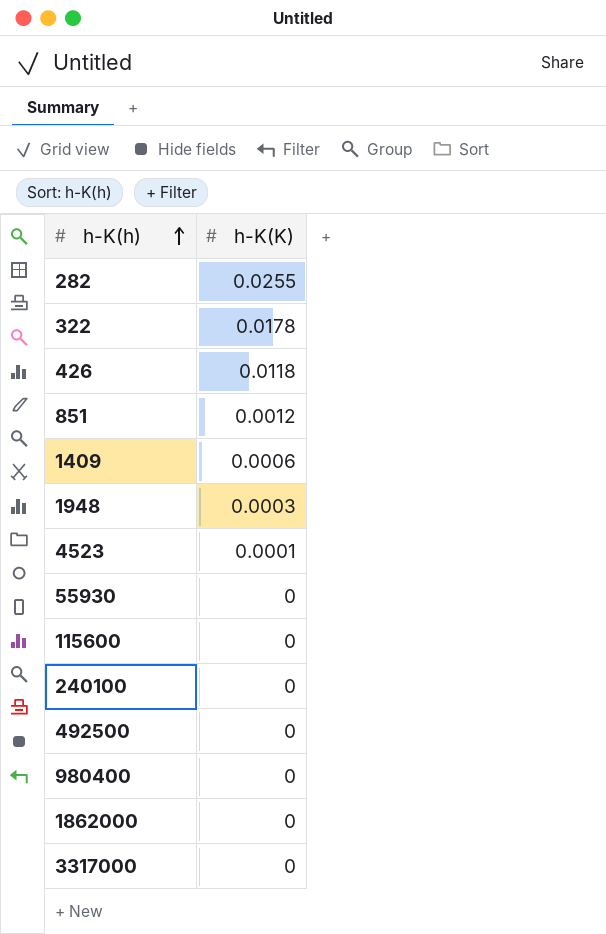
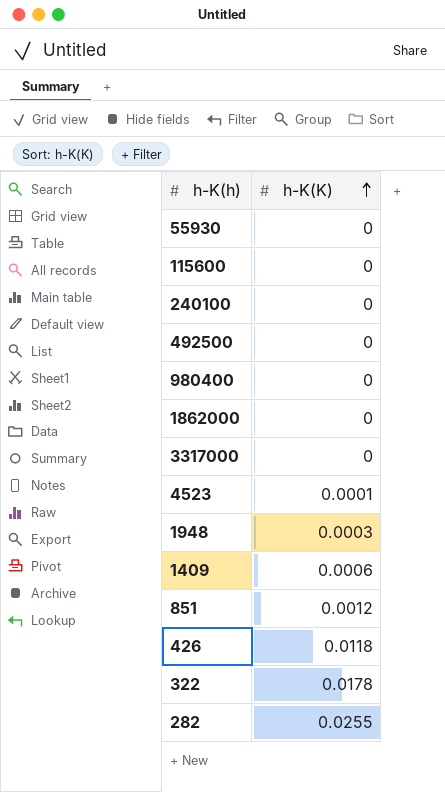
row order: h-K(h) ascending -> h-K(K) ascending

